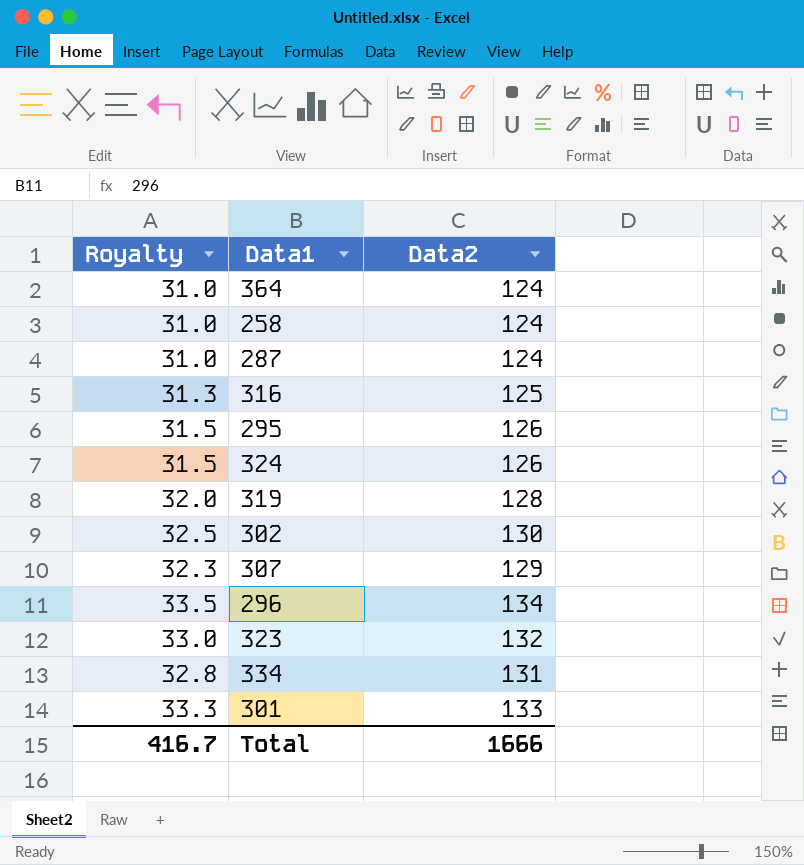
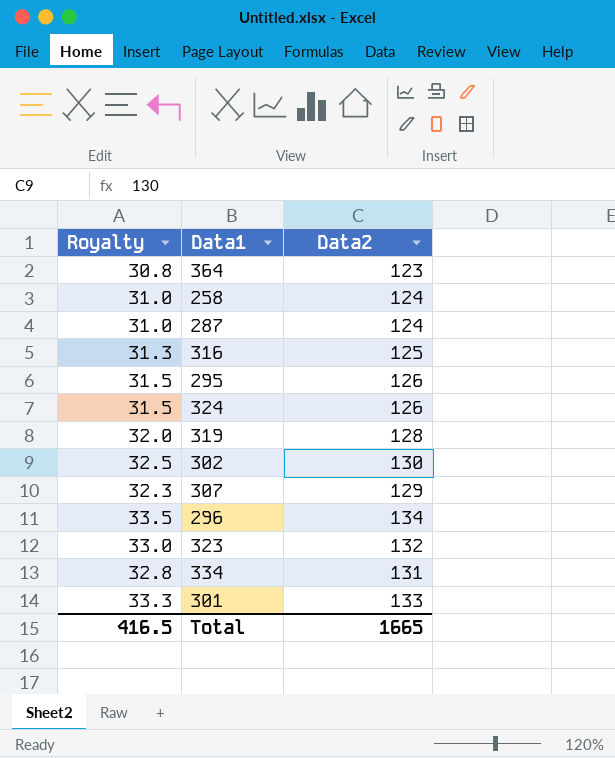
364 | Royalty: 31.0 -> 30.8
364 | Data2: 124 -> 123
Total | Royalty: 416.7 -> 416.5
Total | Data2: 1666 -> 1665

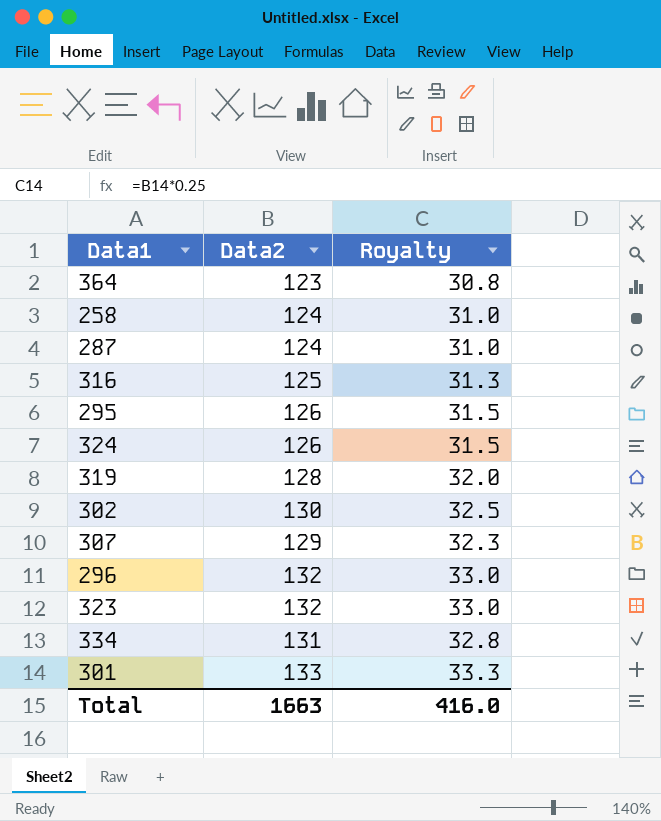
column Royalty | position: 1 -> 3
296 | Data2: 134 -> 132
296 | Royalty: 33.5 -> 33.0
Total | Data2: 1665 -> 1663
Total | Royalty: 416.5 -> 416.0

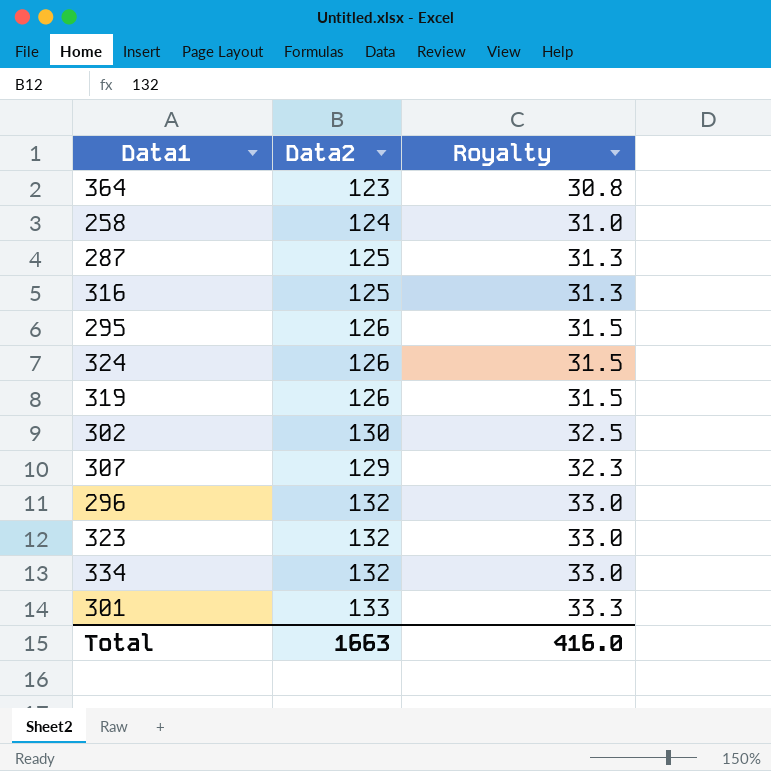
287 | Data2: 124 -> 125
287 | Royalty: 31.0 -> 31.3
319 | Data2: 128 -> 126
319 | Royalty: 32.0 -> 31.5
334 | Data2: 131 -> 132
334 | Royalty: 32.8 -> 33.0

